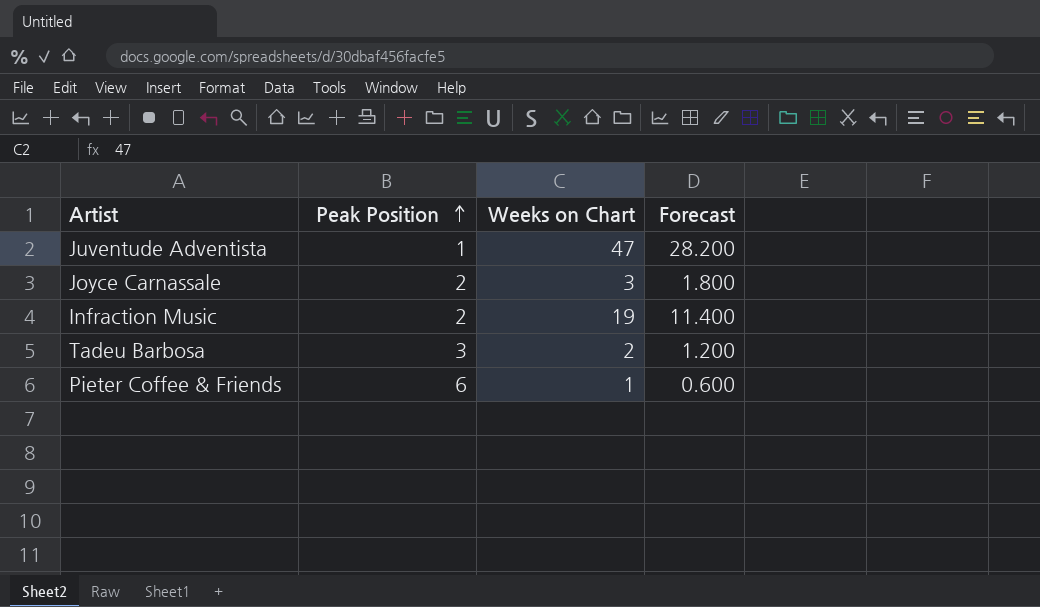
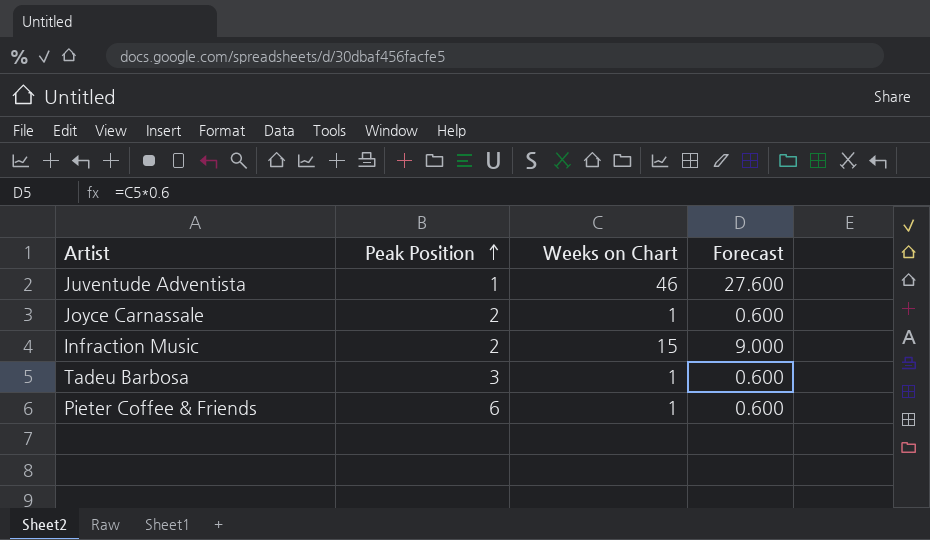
Juventude Adventista | Weeks on Chart: 47 -> 46
Juventude Adventista | Forecast: 28.200 -> 27.600
Joyce Carnassale | Weeks on Chart: 3 -> 1
Joyce Carnassale | Forecast: 1.800 -> 0.600
Infraction Music | Weeks on Chart: 19 -> 15
Infraction Music | Forecast: 11.400 -> 9.000
Tadeu Barbosa | Weeks on Chart: 2 -> 1
Tadeu Barbosa | Forecast: 1.200 -> 0.600

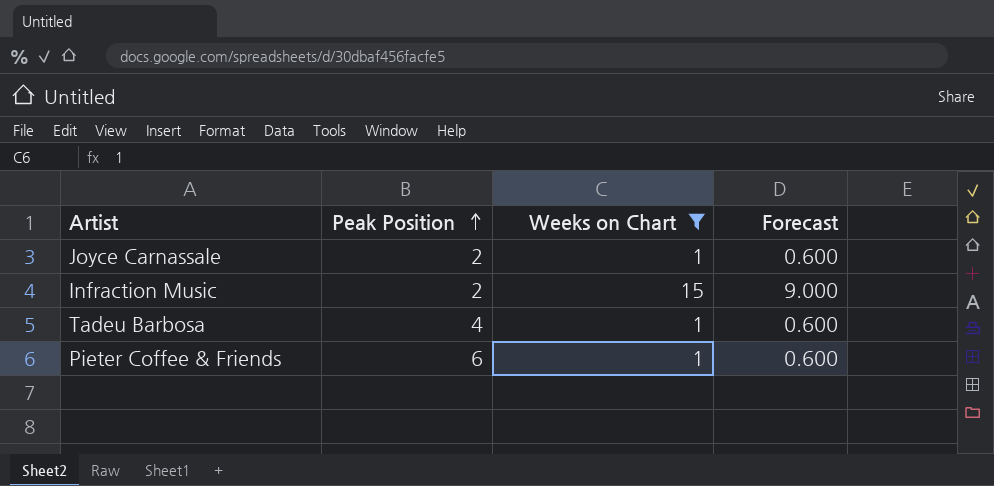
filter: none -> Weeks on Chart != 46
Tadeu Barbosa | Peak Position: 3 -> 4

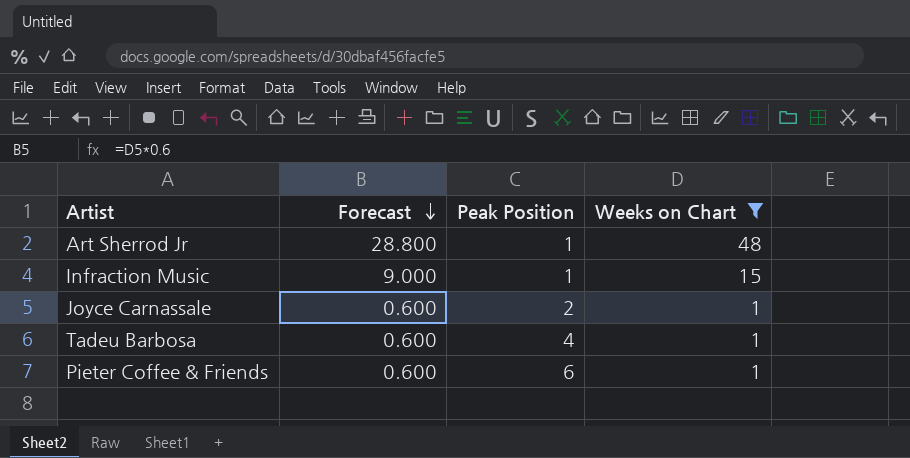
row order: Peak Position ascending -> Forecast descending
column Forecast | position: 4 -> 2
row Art Sherrod Jr: none -> 28.800 | 1 | 48
Infraction Music | Peak Position: 2 -> 1

